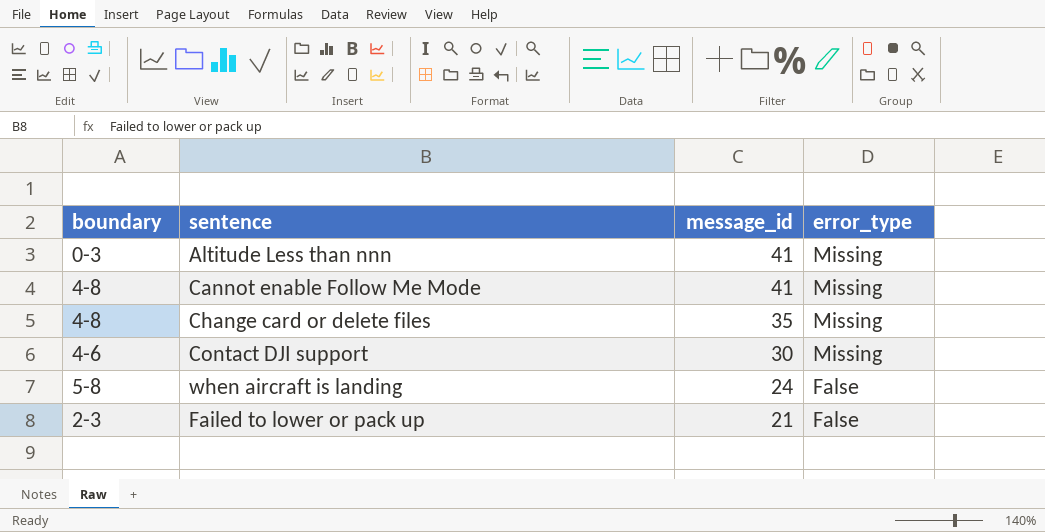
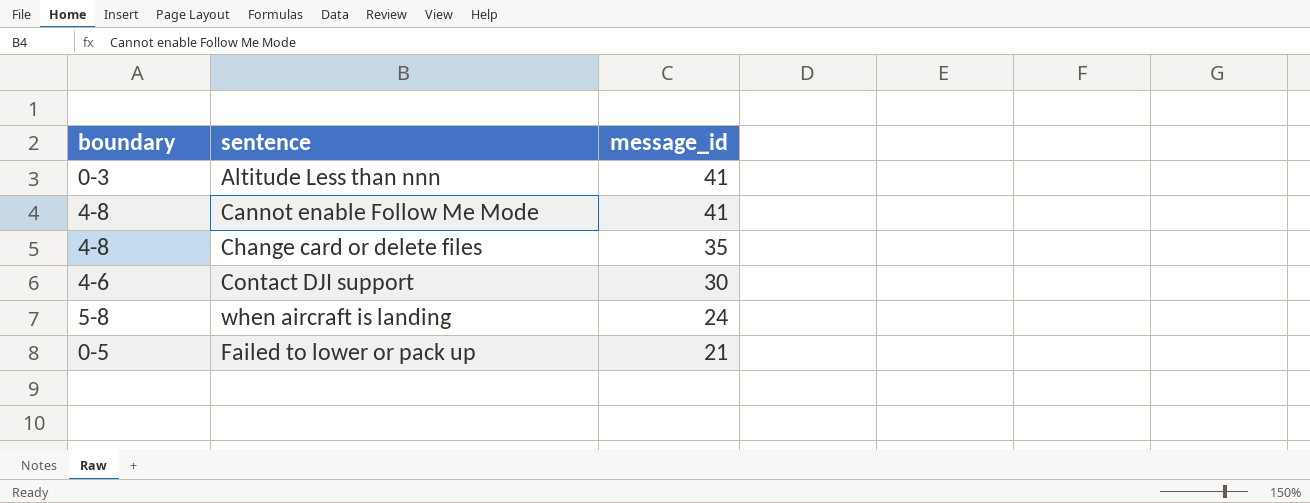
column error_type | position: 4 -> none
Failed to lower or pack up | boundary: 2-3 -> 0-5

